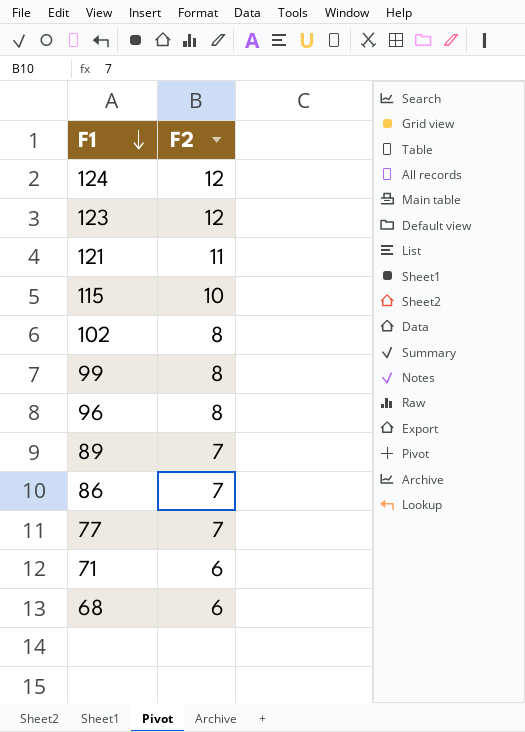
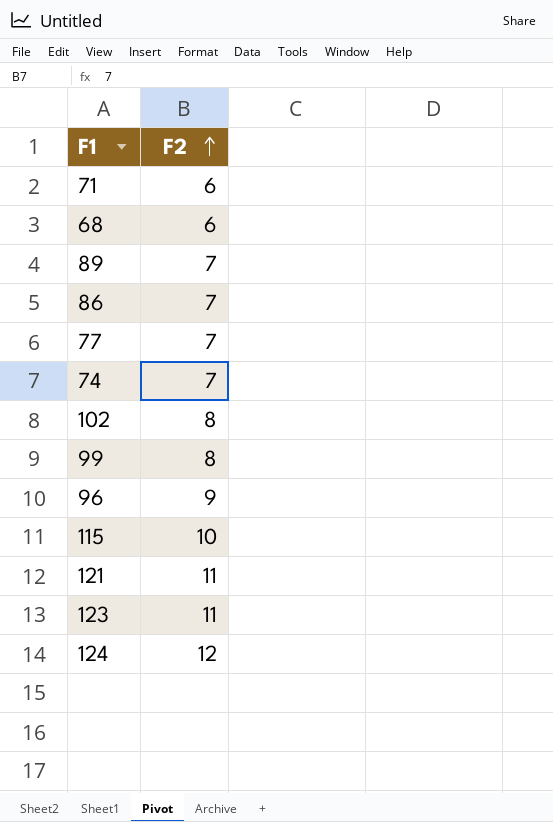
row order: F1 descending -> F2 ascending
row 74: none -> 7
96 | F2: 8 -> 9
123 | F2: 12 -> 11

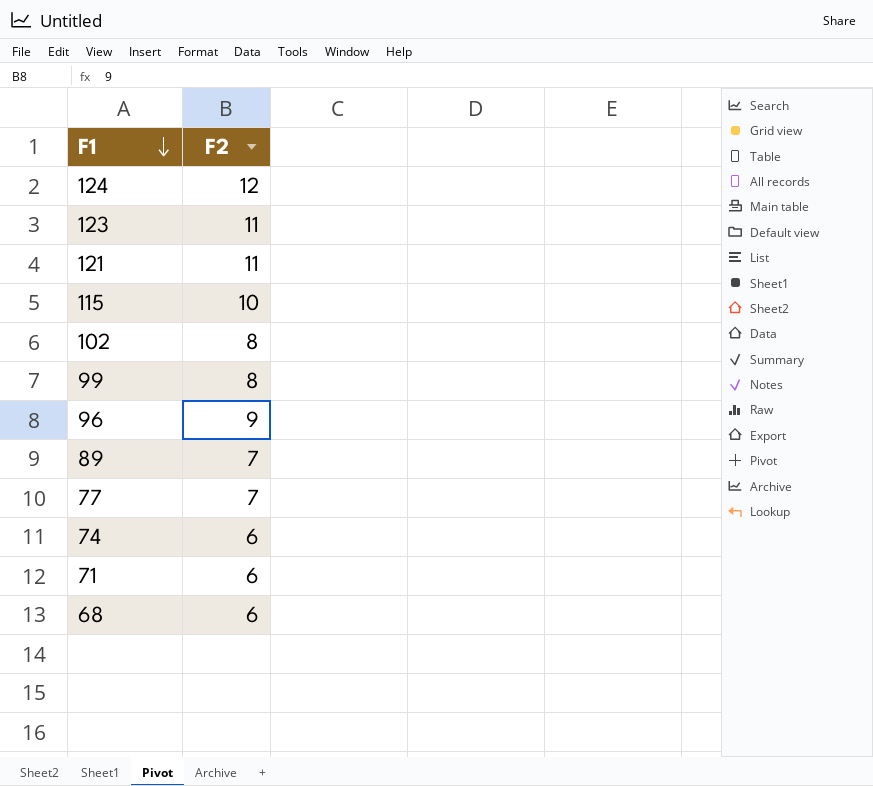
row order: F2 ascending -> F1 descending
row 86: 7 -> none
74 | F2: 7 -> 6

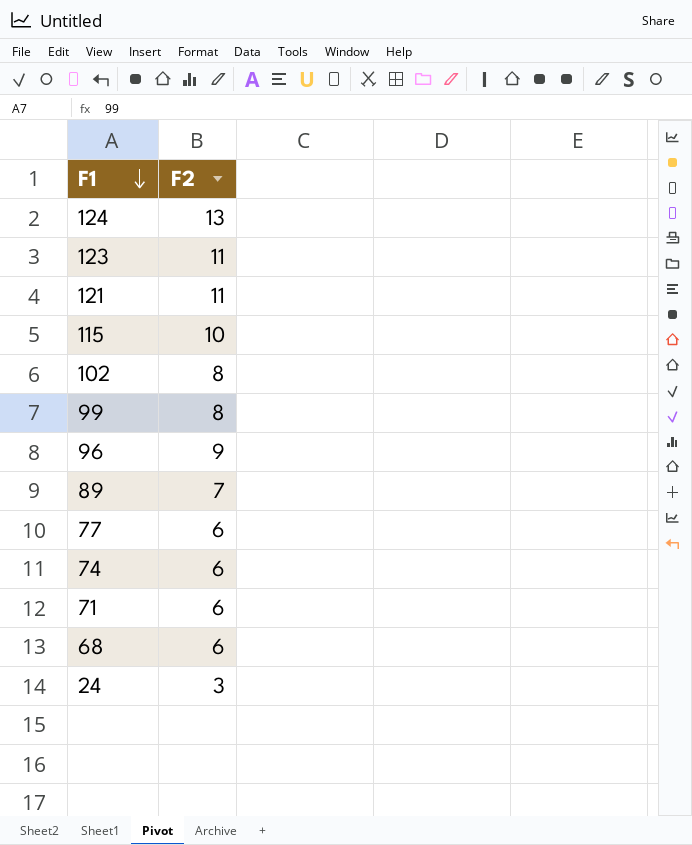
124 | F2: 12 -> 13
77 | F2: 7 -> 6
row 24: none -> 3

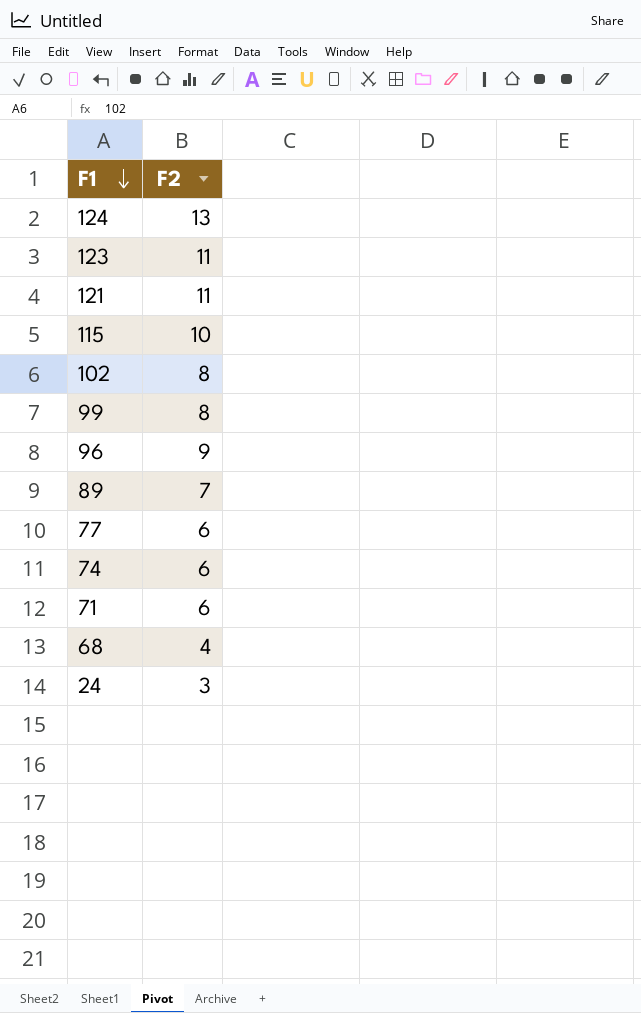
68 | F2: 6 -> 4

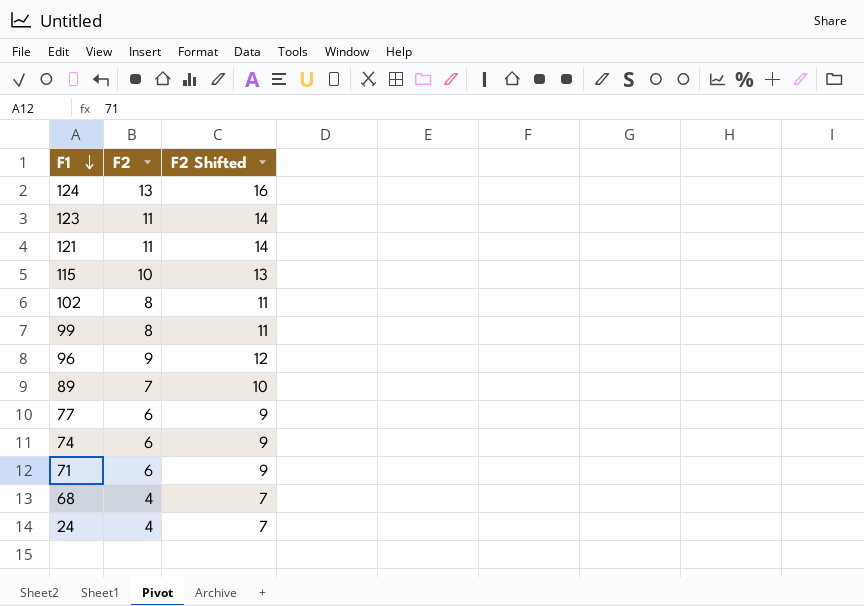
column F2 Shifted | formula: none -> [F2] + 3
24 | F2: 3 -> 4

